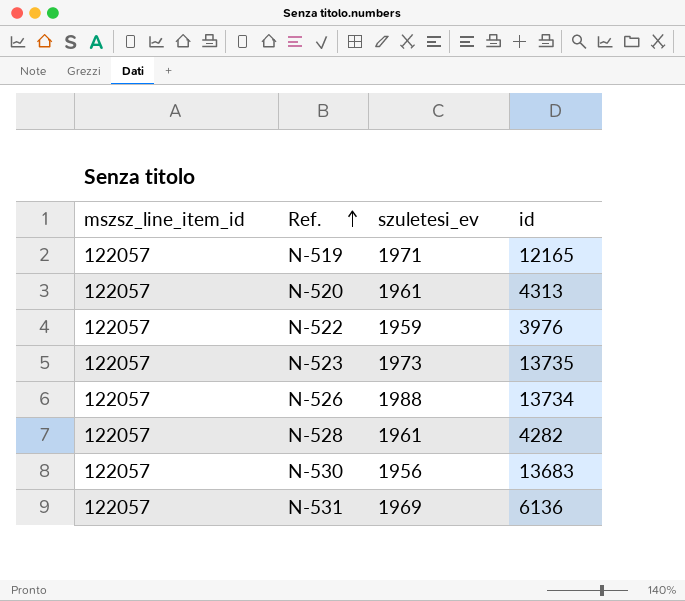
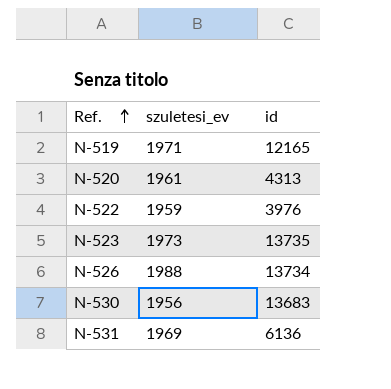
column mszsz_line_item_id | position: 1 -> none
row N-528: 122057 | 1961 | 4282 -> none

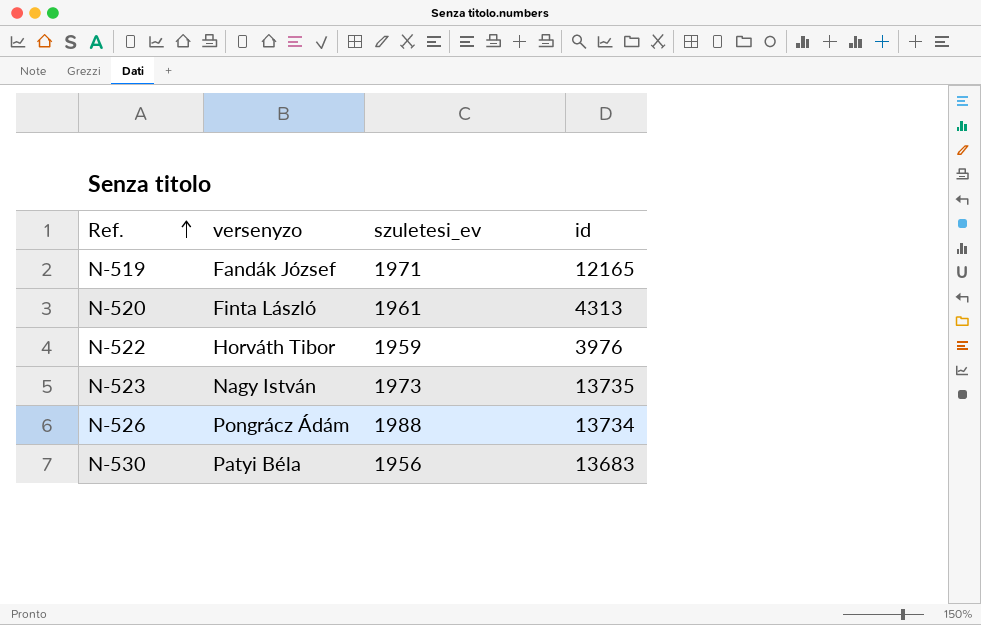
column versenyzo | position: none -> 2
row N-531: 1969 | 6136 -> none

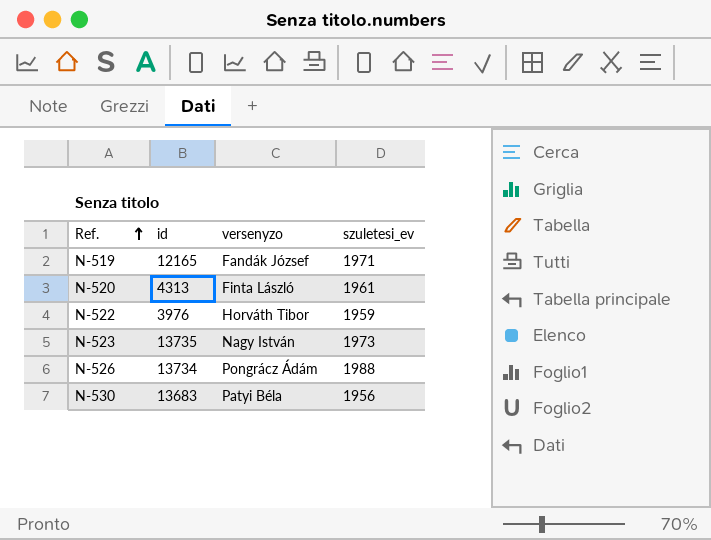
column id | position: 4 -> 2

